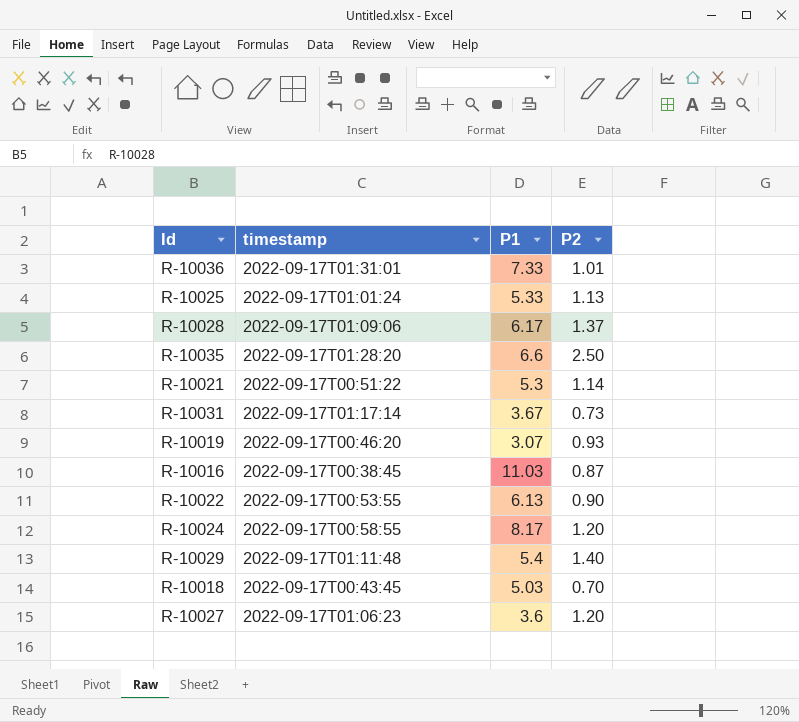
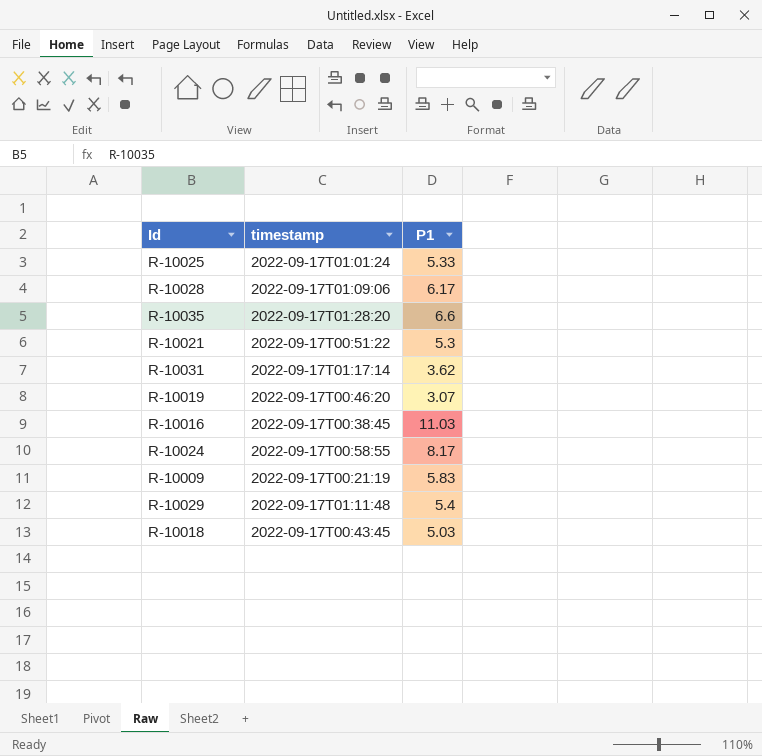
column P2 | position: 4 -> none
row R-10036: 2022-09-17T01:31:01 | 7.33 | 1.01 -> none
row R-10022: 2022-09-17T00:53:55 | 6.13 | 0.90 -> none
row R-10027: 2022-09-17T01:06:23 | 3.6 | 1.20 -> none
R-10031 | P1: 3.67 -> 3.62
row R-10009: none -> 2022-09-17T00:21:19 | 5.83

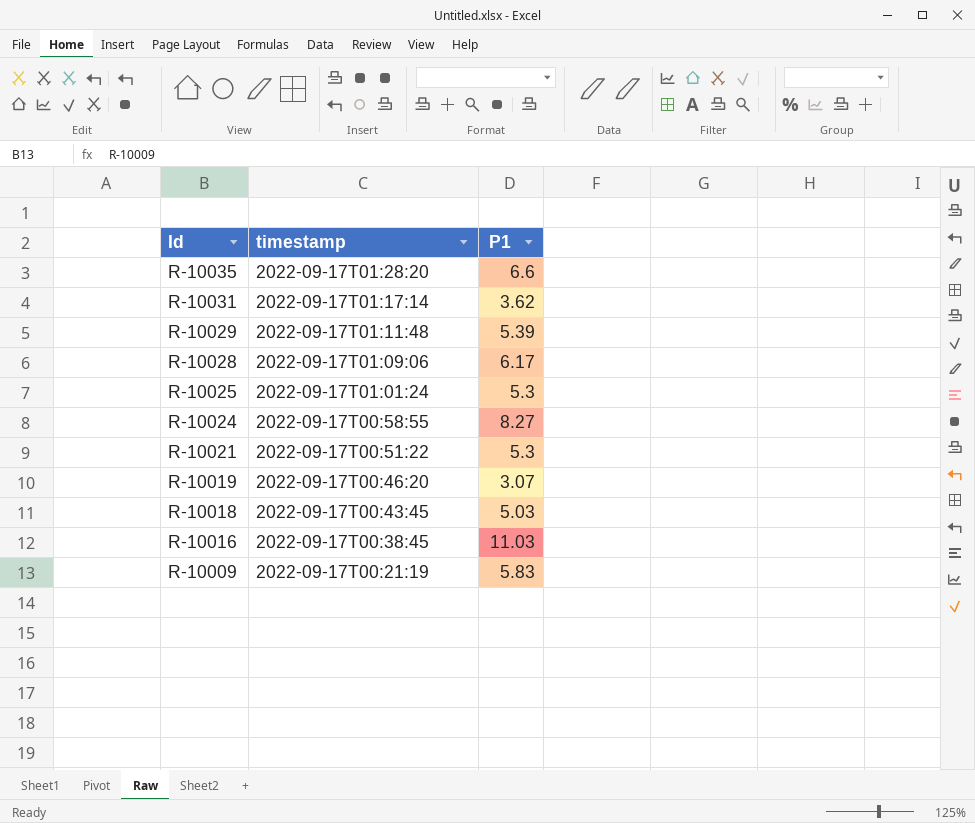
row order: none -> Id descending
R-10029 | P1: 5.4 -> 5.39
R-10025 | P1: 5.33 -> 5.3
R-10024 | P1: 8.17 -> 8.27

